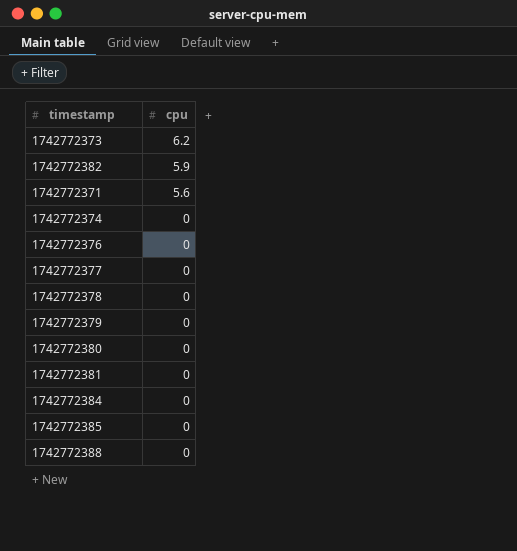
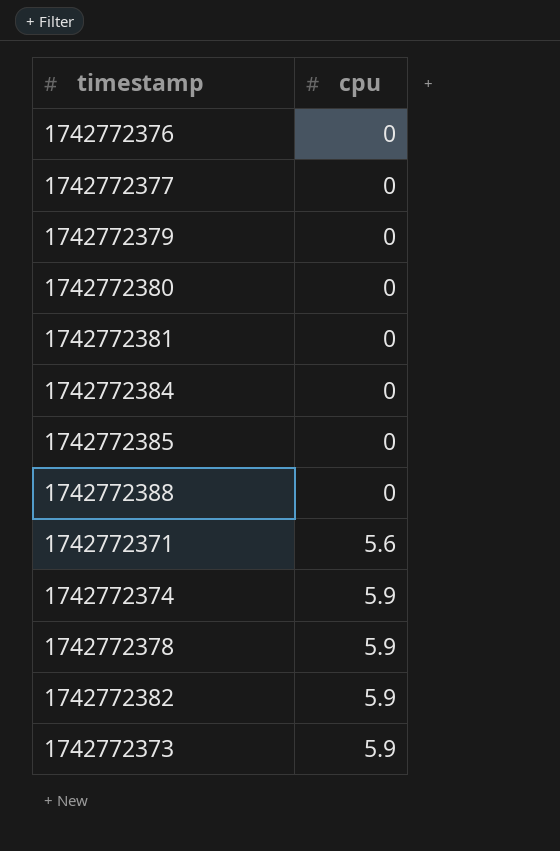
row order: cpu descending -> cpu ascending
1742772374 | cpu: 0 -> 5.9
1742772378 | cpu: 0 -> 5.9
1742772373 | cpu: 6.2 -> 5.9

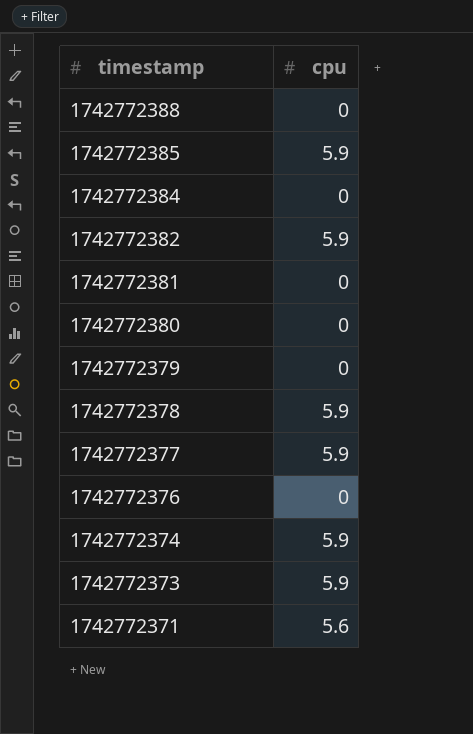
row order: cpu ascending -> timestamp descending
1742772385 | cpu: 0 -> 5.9
1742772377 | cpu: 0 -> 5.9

